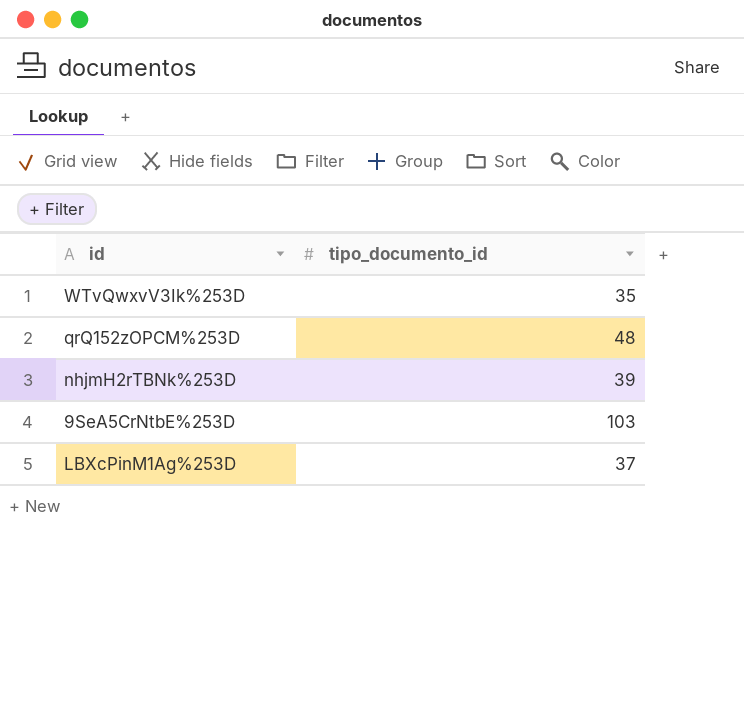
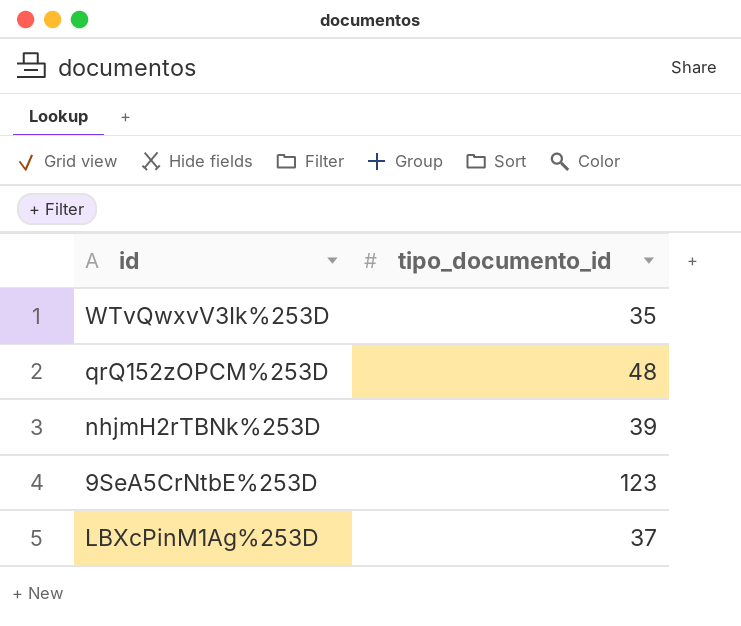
9SeA5CrNtbE%253D | tipo_documento_id: 103 -> 123

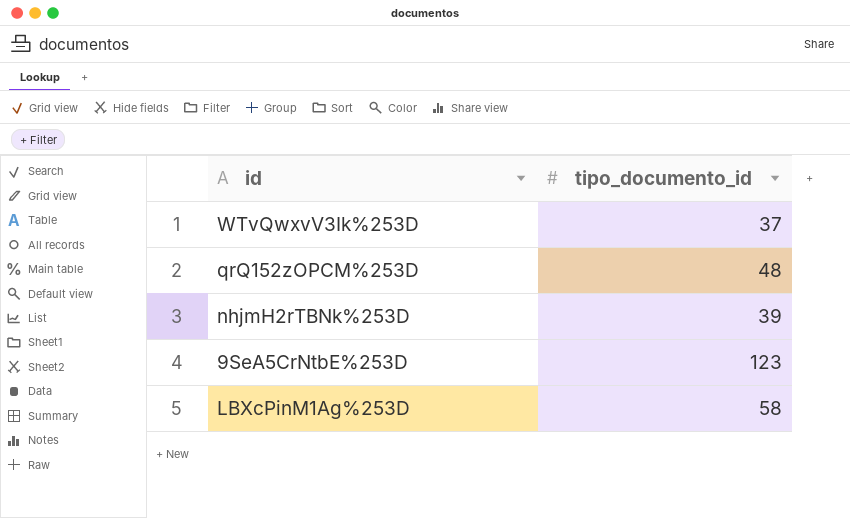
WTvQwxvV3Ik%253D | tipo_documento_id: 35 -> 37
LBXcPinM1Ag%253D | tipo_documento_id: 37 -> 58

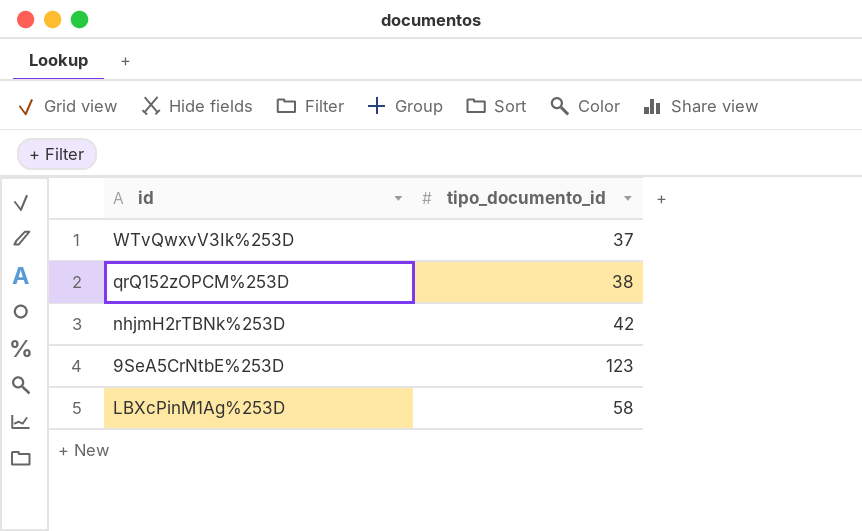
qrQ152zOPCM%253D | tipo_documento_id: 48 -> 38
nhjmH2rTBNk%253D | tipo_documento_id: 39 -> 42

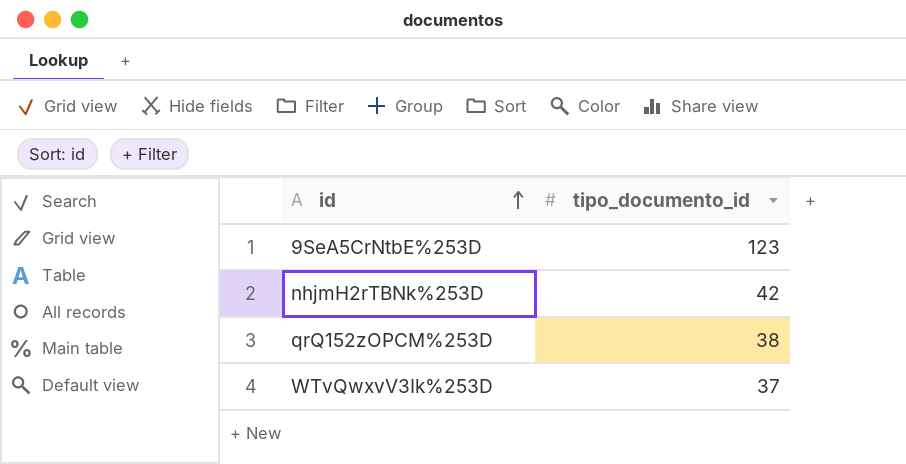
row order: none -> id ascending
row LBXcPinM1Ag%253D: 58 -> none

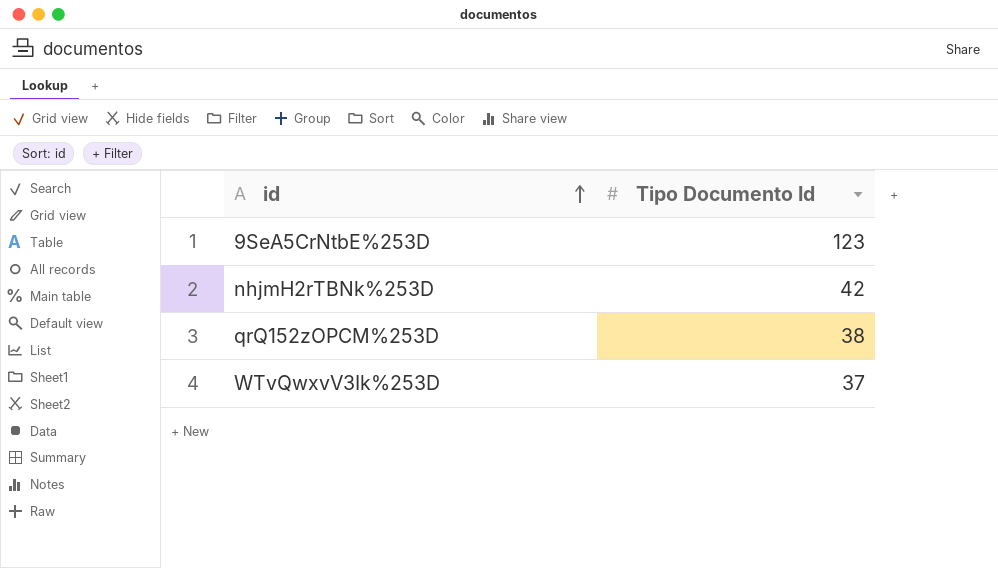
column name: tipo_documento_id -> Tipo Documento Id

